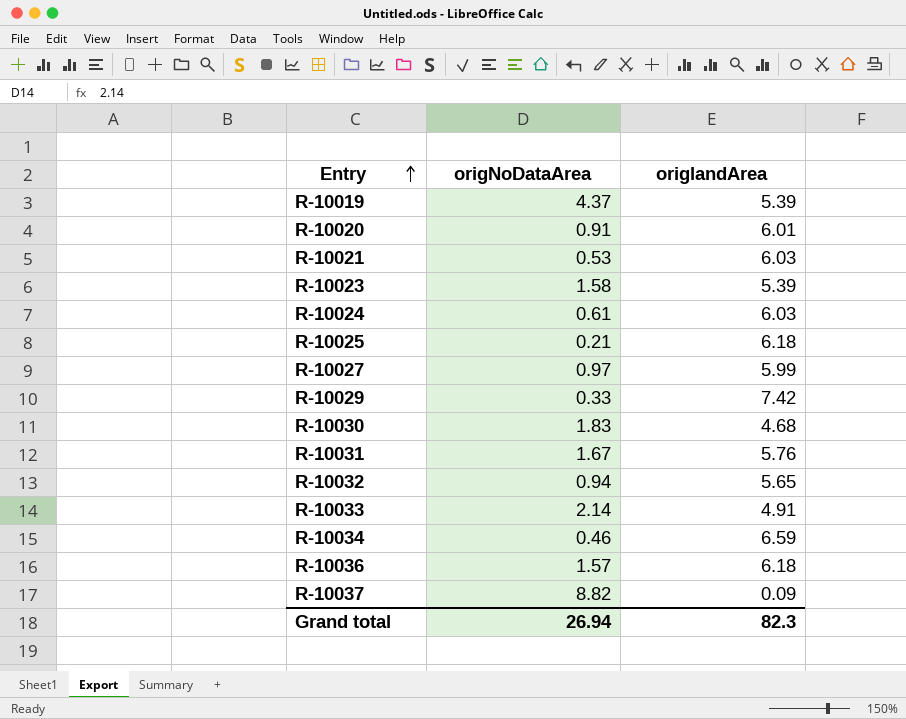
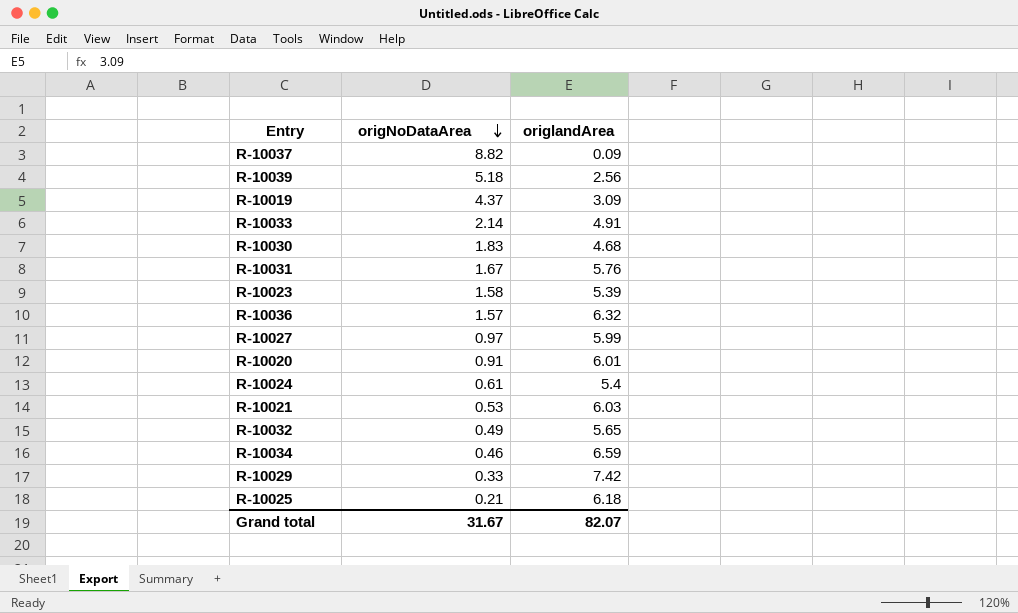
row order: Entry ascending -> origNoDataArea descending
row R-10039: none -> 5.18 | 2.56
R-10019 | origlandArea: 5.39 -> 3.09
R-10036 | origlandArea: 6.18 -> 6.32
R-10024 | origlandArea: 6.03 -> 5.4
R-10032 | origNoDataArea: 0.94 -> 0.49
Grand total | origNoDataArea: 26.94 -> 31.67
Grand total | origlandArea: 82.3 -> 82.07

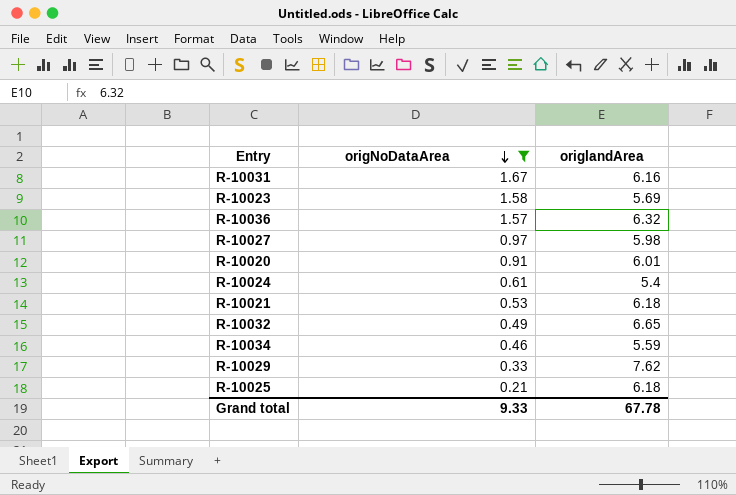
filter: none -> origNoDataArea <= 1.67
R-10031 | origlandArea: 5.76 -> 6.16
R-10023 | origlandArea: 5.39 -> 5.69
R-10027 | origlandArea: 5.99 -> 5.98
R-10021 | origlandArea: 6.03 -> 6.18
R-10032 | origlandArea: 5.65 -> 6.65
R-10034 | origlandArea: 6.59 -> 5.59
R-10029 | origlandArea: 7.42 -> 7.62
Grand total | origNoDataArea: 31.67 -> 9.33
Grand total | origlandArea: 82.07 -> 67.78

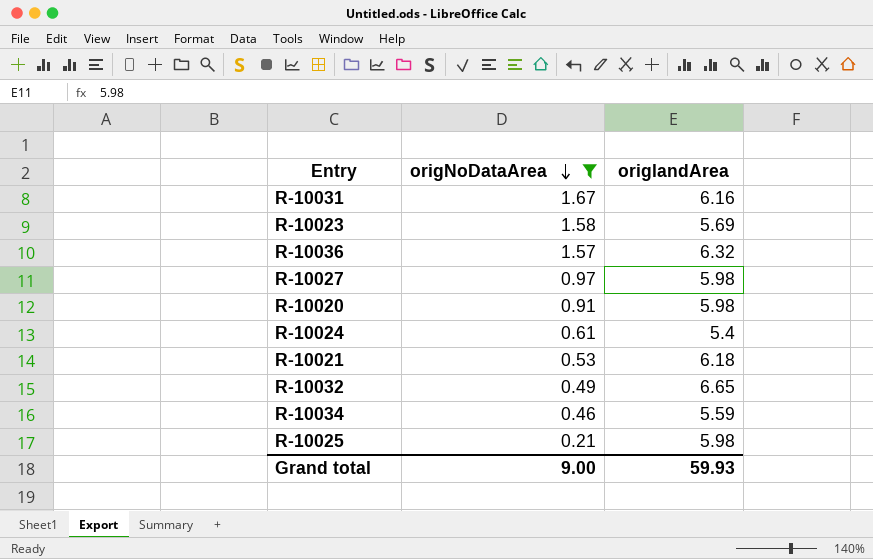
row R-10029: 0.33 | 7.62 -> none
R-10020 | origlandArea: 6.01 -> 5.98
R-10025 | origlandArea: 6.18 -> 5.98
Grand total | origNoDataArea: 9.33 -> 9.00
Grand total | origlandArea: 67.78 -> 59.93

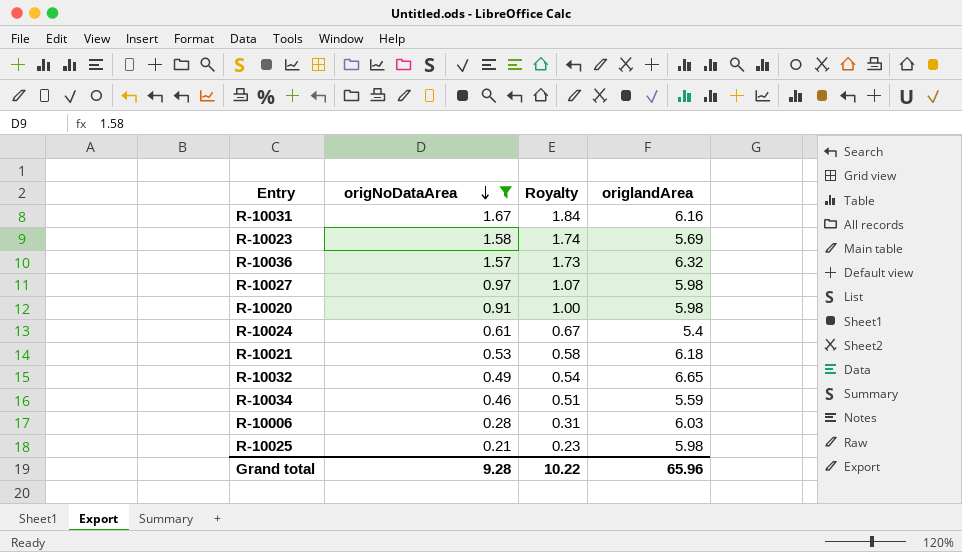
column Royalty | formula: none -> [origNoDataArea] * 1.1
row R-10006: none -> 0.28 | 0.31 | 6.03
Grand total | origNoDataArea: 9.00 -> 9.28
Grand total | origlandArea: 59.93 -> 65.96

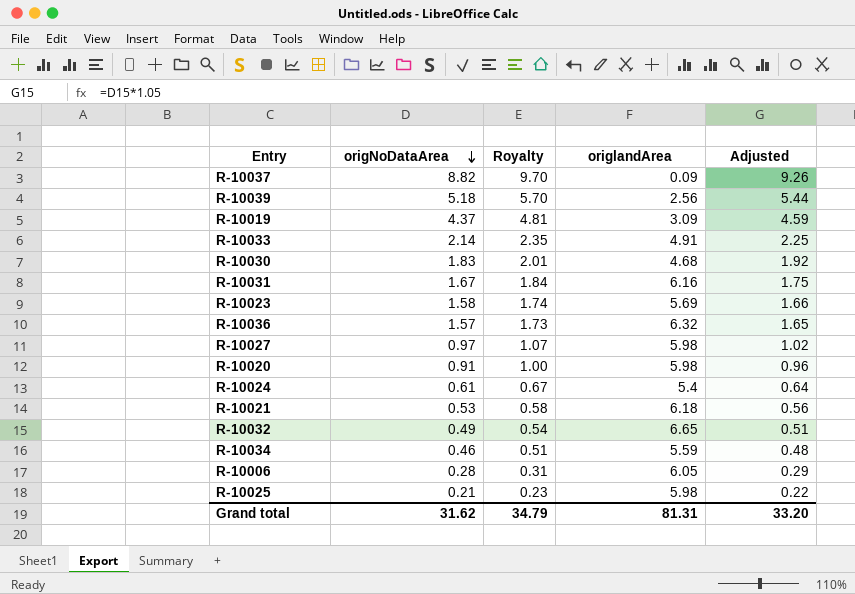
filter: origNoDataArea <= 1.67 -> none
column Adjusted | formula: none -> [origNoDataArea] * 1.05
R-10006 | origlandArea: 6.03 -> 6.05
Grand total | origNoDataArea: 9.28 -> 31.62
Grand total | Royalty: 10.22 -> 34.79
Grand total | origlandArea: 65.96 -> 81.31

